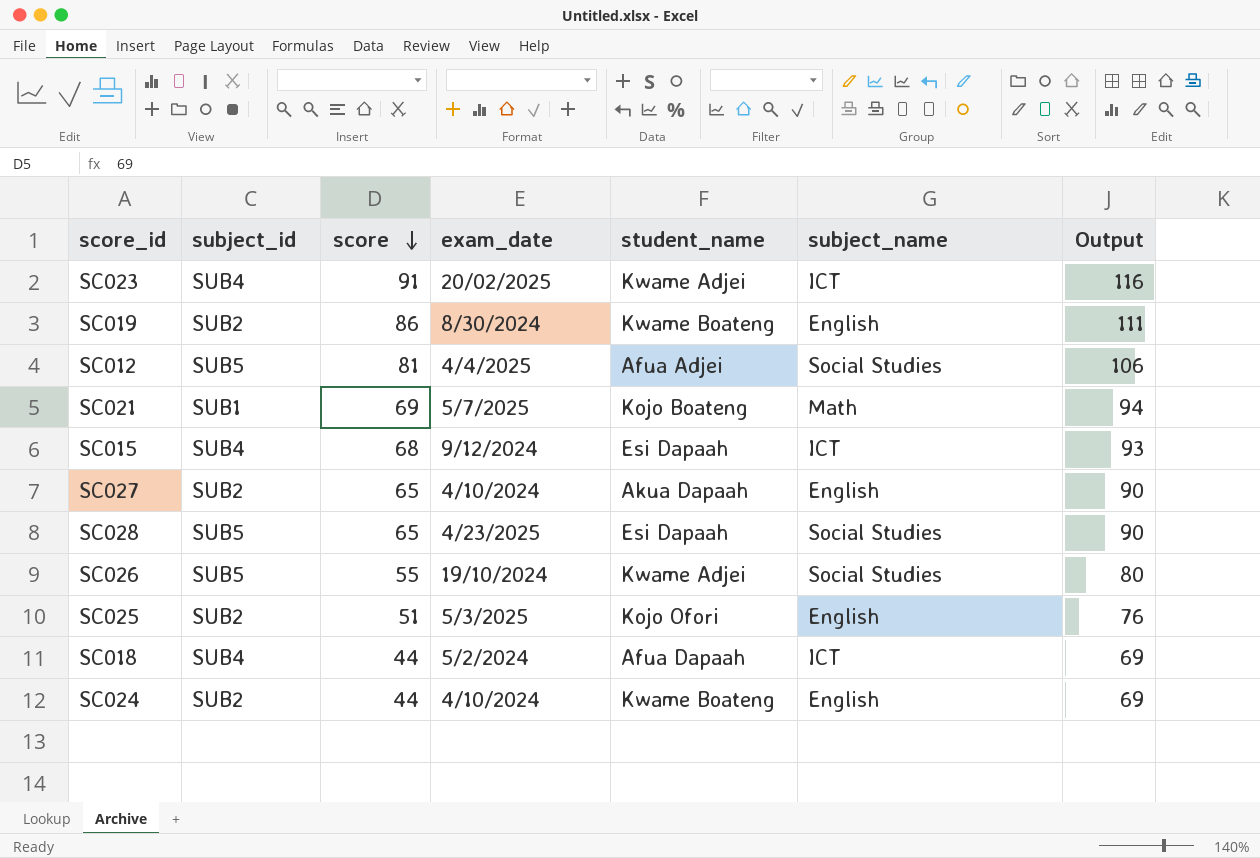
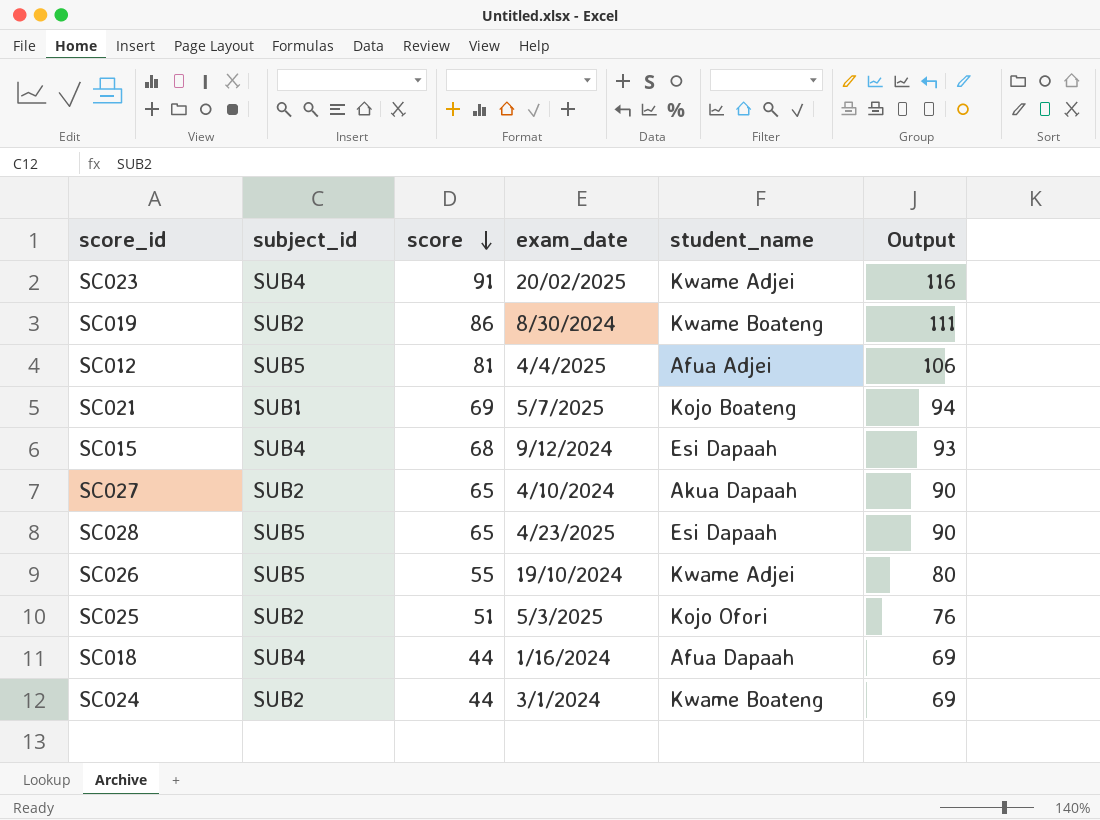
column subject_name | position: 6 -> none
SC018 | exam_date: 5/2/2024 -> 1/16/2024
SC024 | exam_date: 4/10/2024 -> 3/1/2024

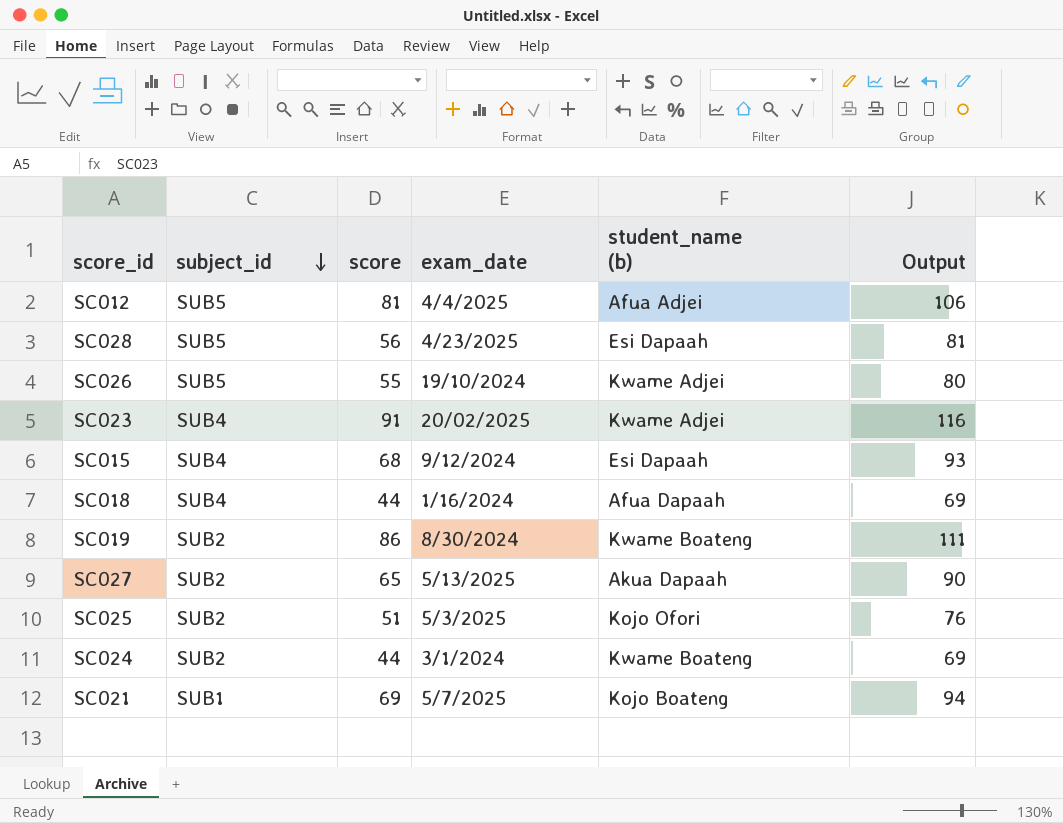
row order: score descending -> subject_id descending
column name: student_name -> student_name (b)
SC028 | score: 65 -> 56
SC028 | Output: 90 -> 81
SC027 | exam_date: 4/10/2024 -> 5/13/2025

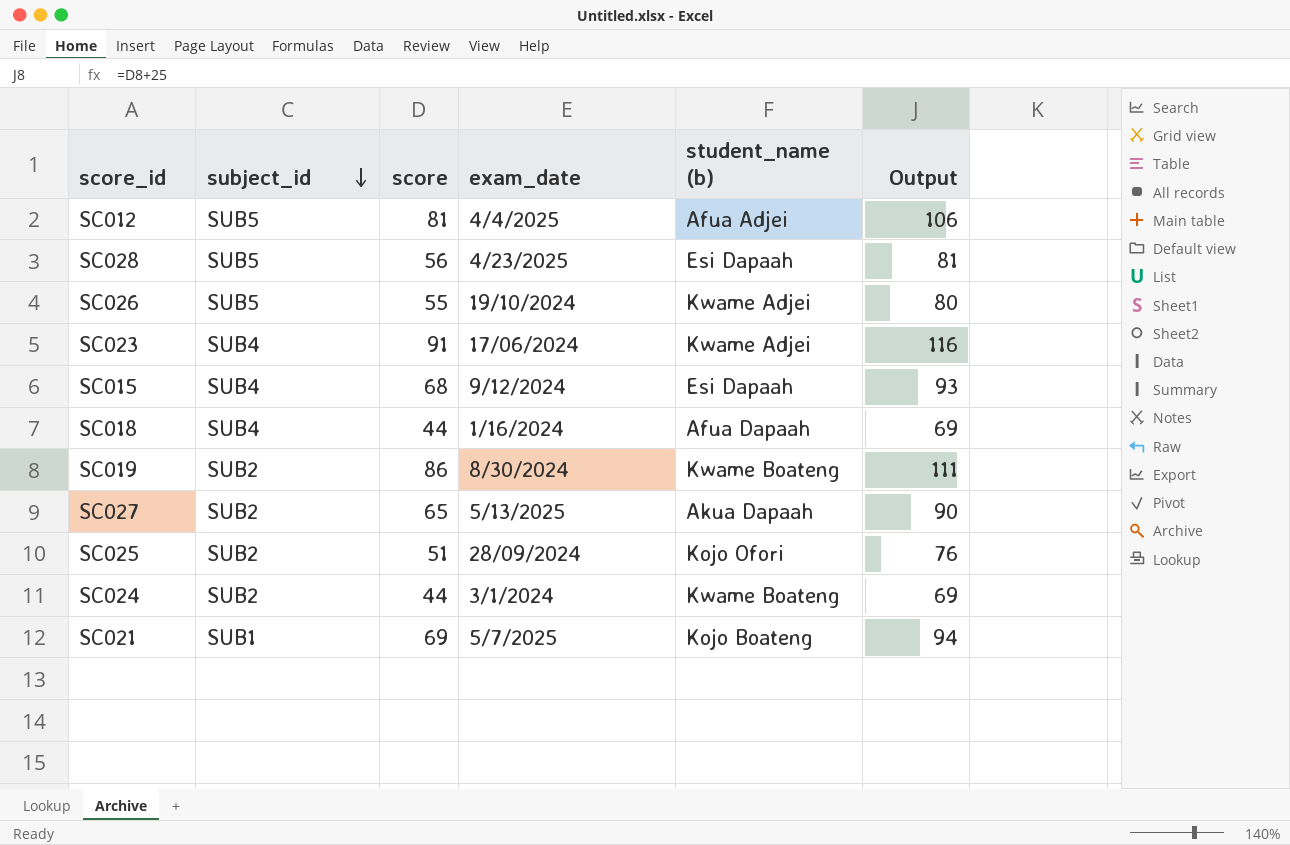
SC023 | exam_date: 20/02/2025 -> 17/06/2024
SC025 | exam_date: 5/3/2025 -> 28/09/2024

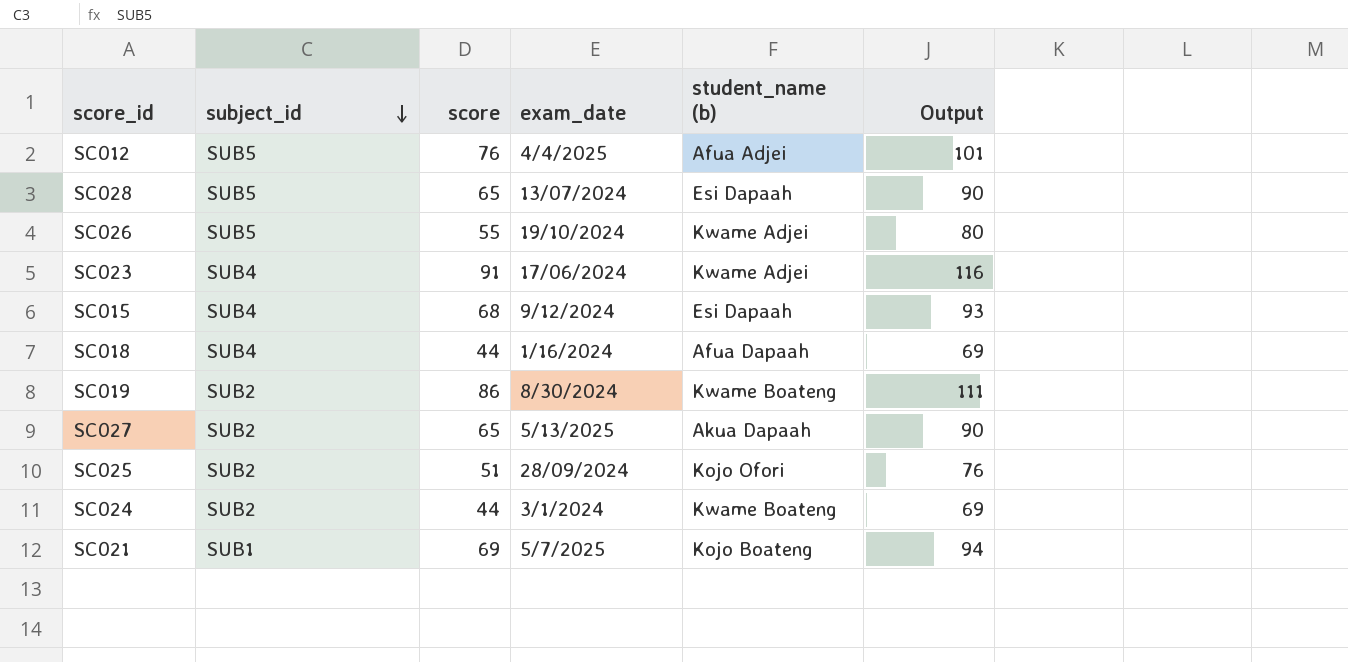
SC012 | score: 81 -> 76
SC012 | Output: 106 -> 101
SC028 | score: 56 -> 65
SC028 | exam_date: 4/23/2025 -> 13/07/2024
SC028 | Output: 81 -> 90

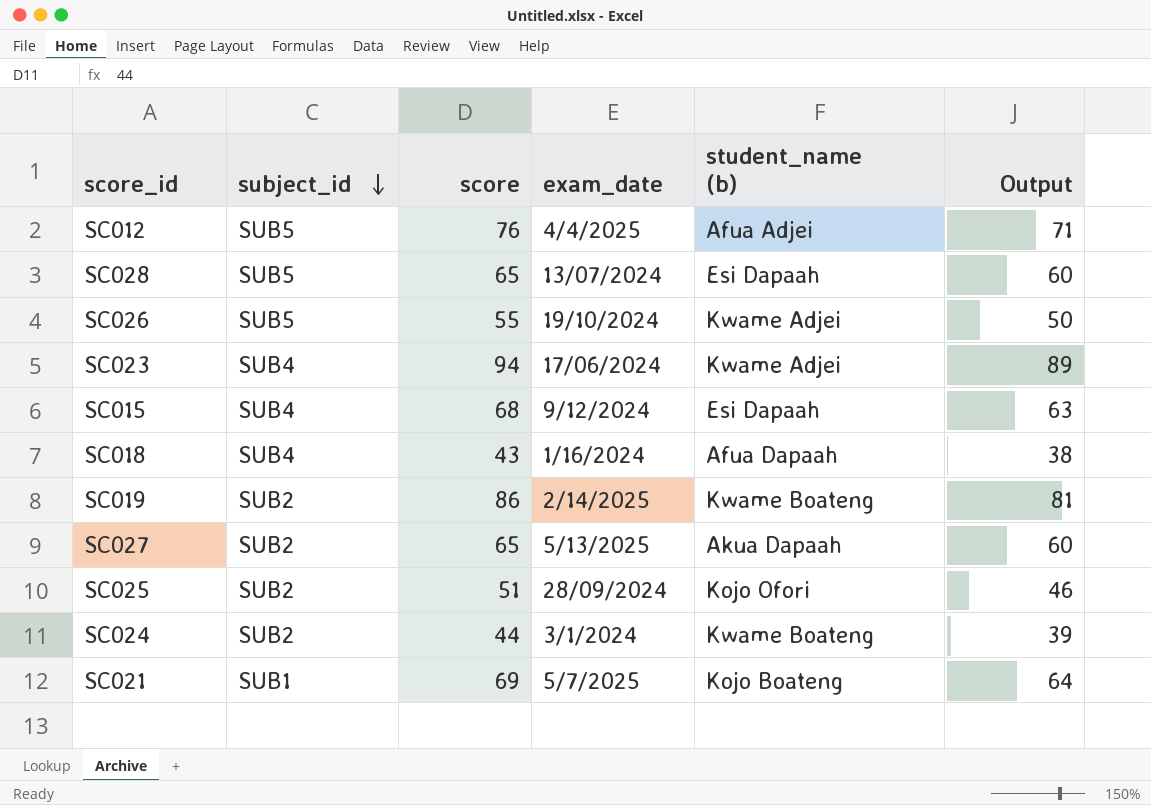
column Output | formula: [score] + 25 -> [score] - 5
SC023 | score: 91 -> 94
SC018 | score: 44 -> 43
SC019 | exam_date: 8/30/2024 -> 2/14/2025

